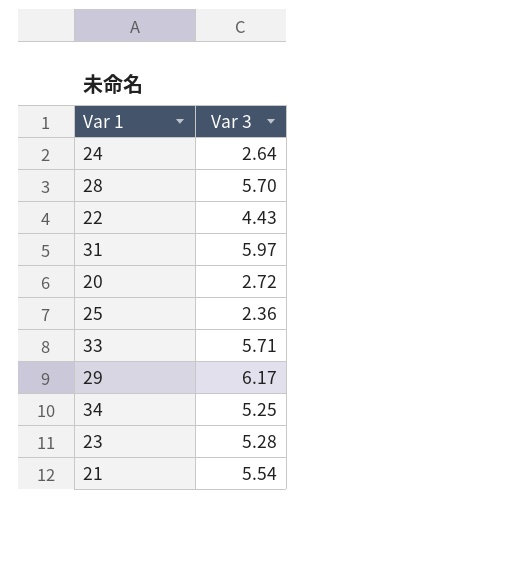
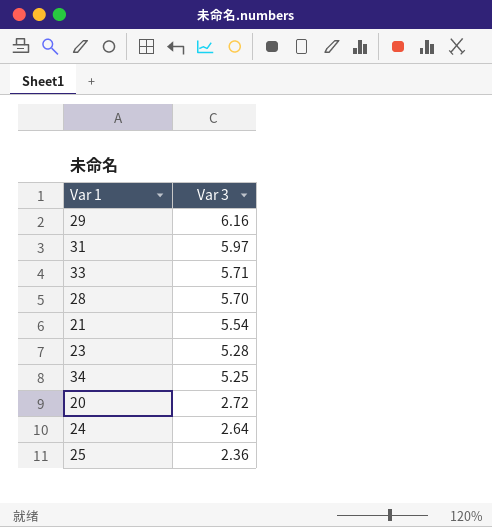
row order: none -> Var 3 descending
row 22: 4.43 -> none
29 | Var 3: 6.17 -> 6.16

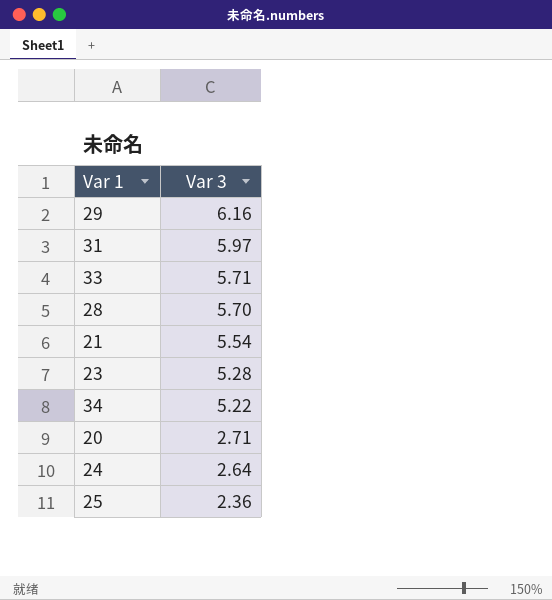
34 | Var 3: 5.25 -> 5.22
20 | Var 3: 2.72 -> 2.71

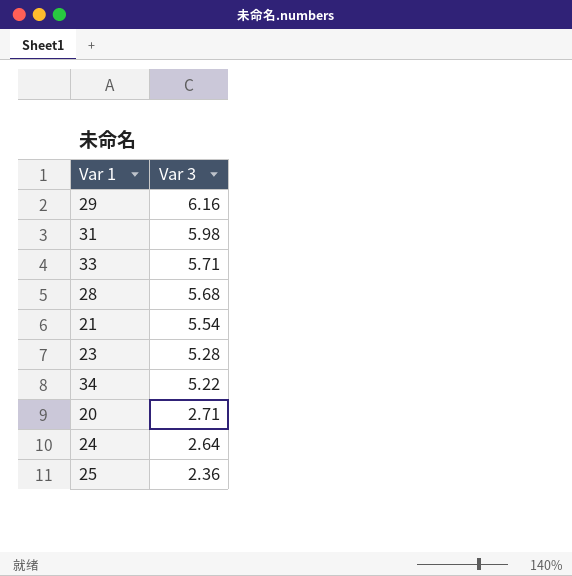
31 | Var 3: 5.97 -> 5.98
28 | Var 3: 5.70 -> 5.68

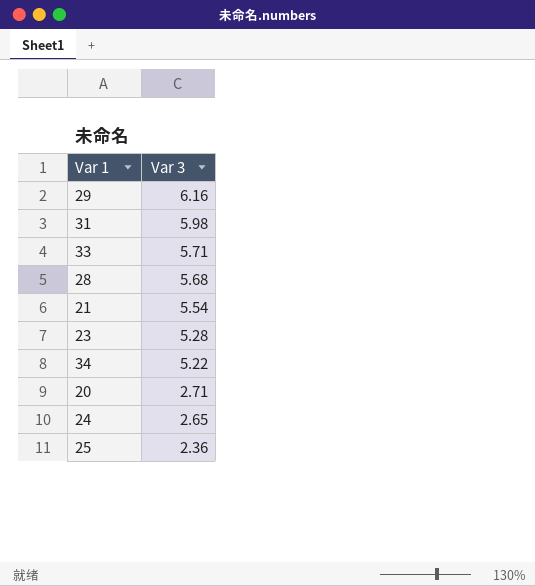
24 | Var 3: 2.64 -> 2.65

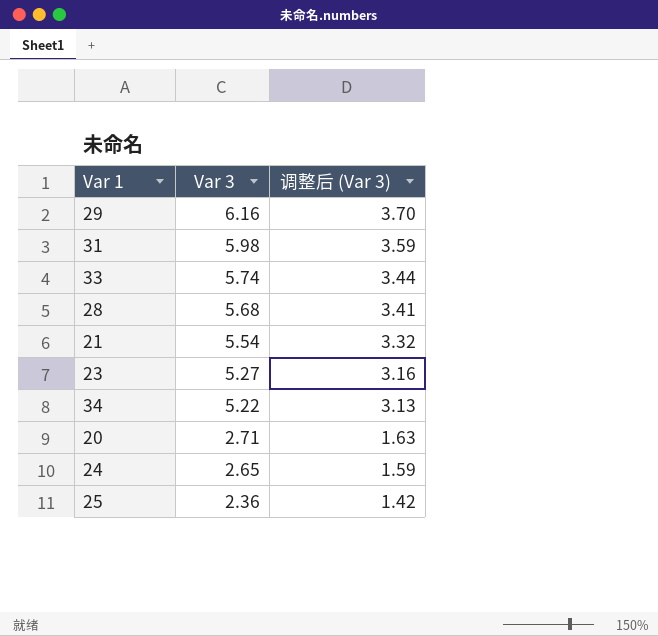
column 调整后 (Var 3) | formula: none -> [Var 3] * 0.6
33 | Var 3: 5.71 -> 5.74
23 | Var 3: 5.28 -> 5.27

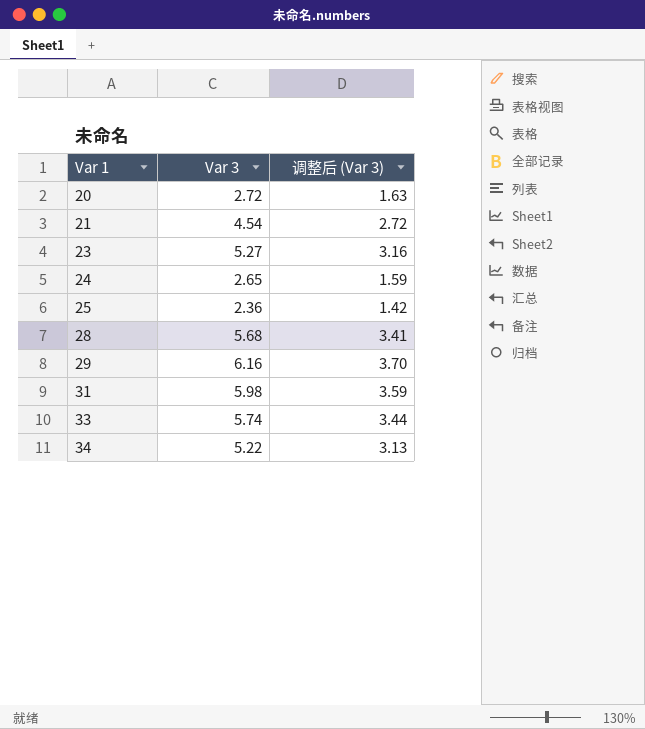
row order: Var 3 descending -> Var 1 ascending
20 | Var 3: 2.71 -> 2.72
21 | Var 3: 5.54 -> 4.54
21 | 调整后 (Var 3): 3.32 -> 2.72

